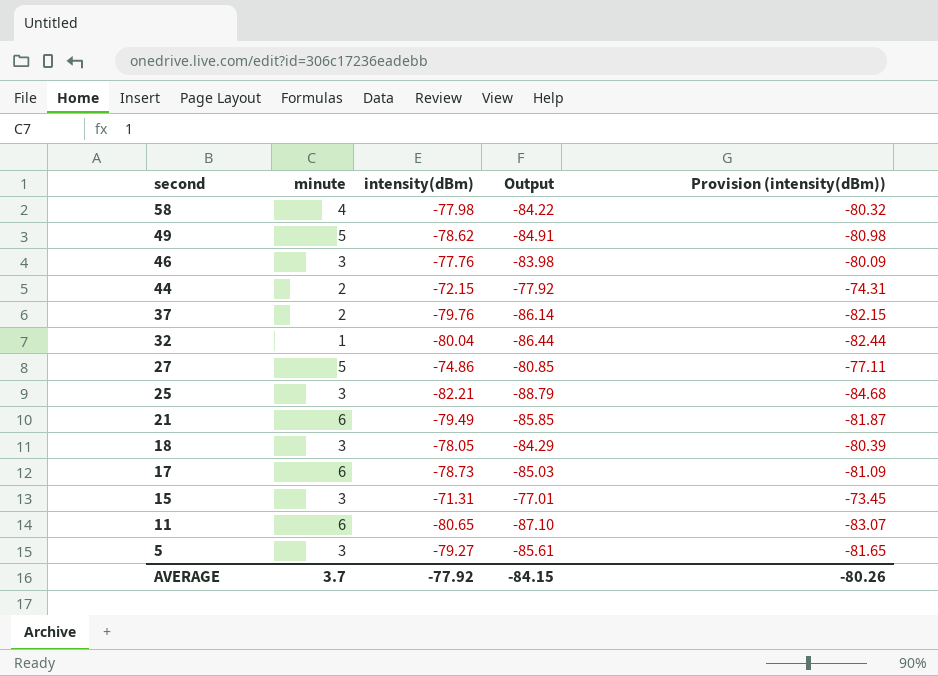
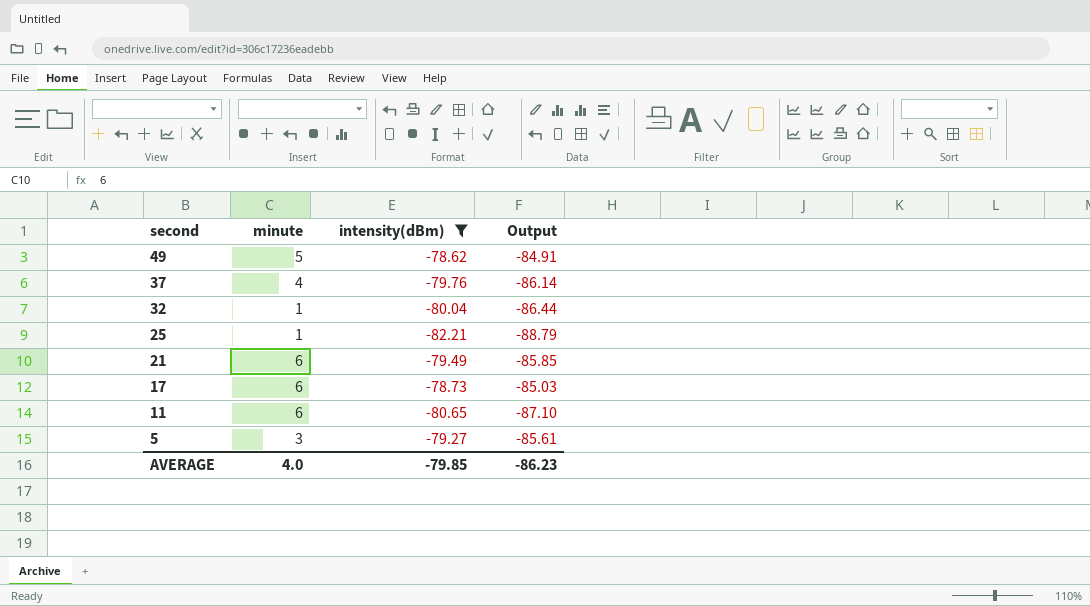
filter: none -> intensity(dBm) <= -78.62
column Provision (intensity(dBm)) | formula: [intensity(dBm)] * 1.03 -> none
37 | minute: 2 -> 4
25 | minute: 3 -> 1
AVERAGE | minute: 3.7 -> 4.0
AVERAGE | intensity(dBm): -77.92 -> -79.85
AVERAGE | Output: -84.15 -> -86.23

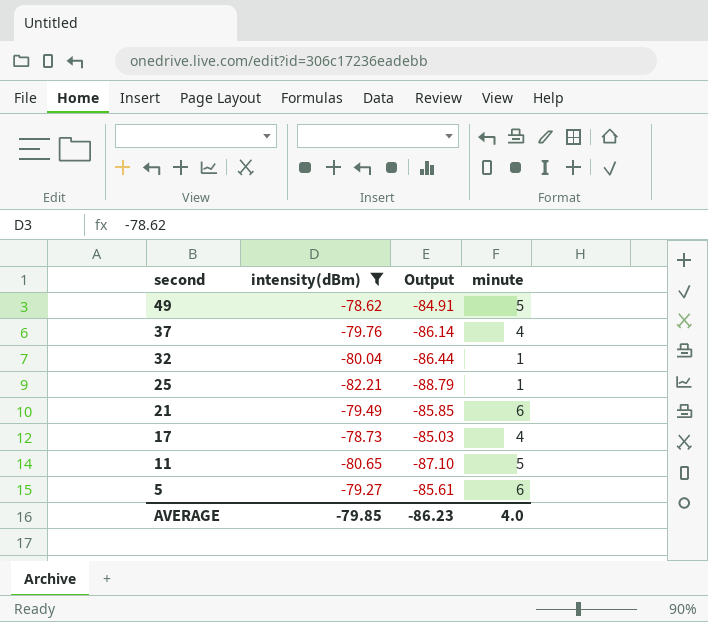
column minute | position: 2 -> 4
17 | minute: 6 -> 4
11 | minute: 6 -> 5
5 | minute: 3 -> 6

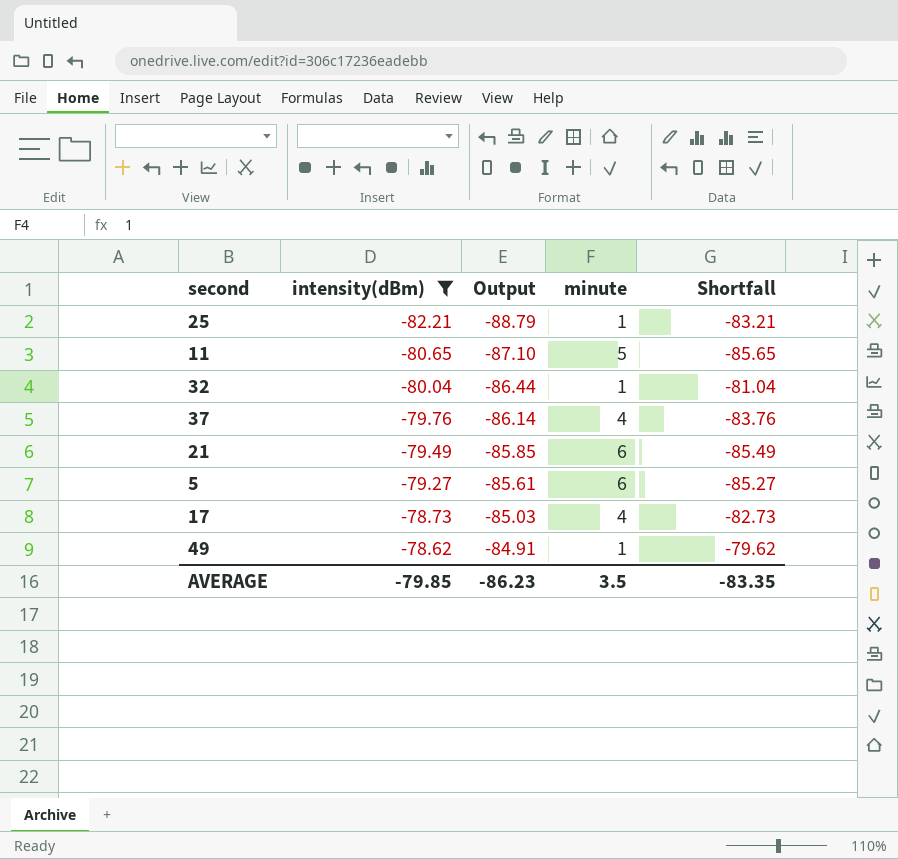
row order: second descending -> intensity(dBm) ascending
column Shortfall | formula: none -> [intensity(dBm)] - [minute]
49 | minute: 5 -> 1
AVERAGE | minute: 4.0 -> 3.5

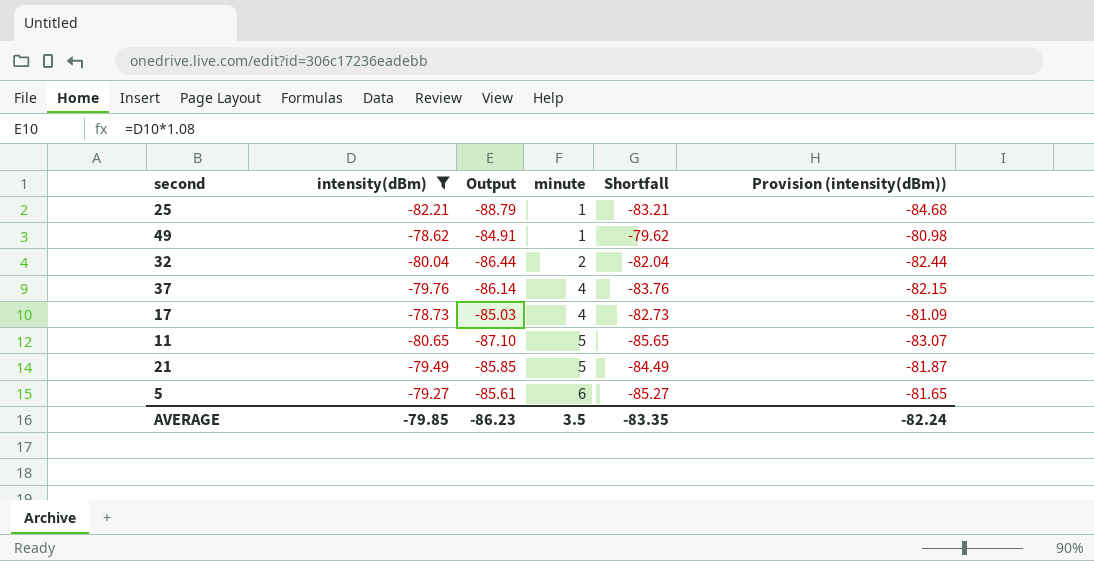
row order: intensity(dBm) ascending -> minute ascending
column Provision (intensity(dBm)) | formula: none -> [intensity(dBm)] * 1.03
32 | minute: 1 -> 2
32 | Shortfall: -81.04 -> -82.04
21 | minute: 6 -> 5
21 | Shortfall: -85.49 -> -84.49

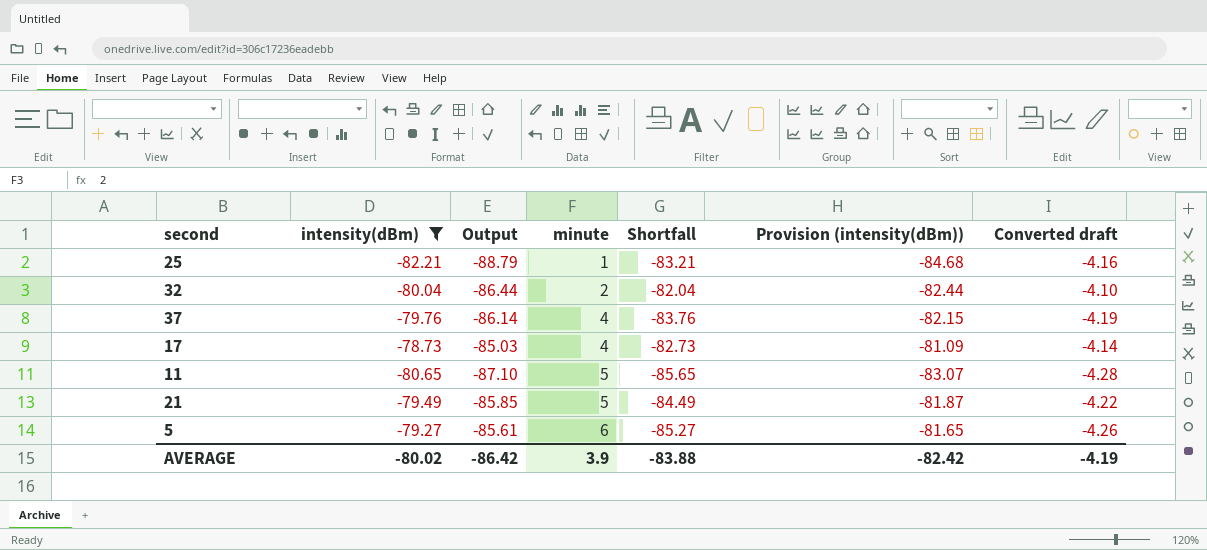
column Converted draft | formula: none -> [Shortfall] * 0.05
row 49: -78.62 | -84.91 | 1 | -79.62 | -80.98 -> none
AVERAGE | intensity(dBm): -79.85 -> -80.02
AVERAGE | Output: -86.23 -> -86.42
AVERAGE | minute: 3.5 -> 3.9
AVERAGE | Shortfall: -83.35 -> -83.88
AVERAGE | Provision (intensity(dBm)): -82.24 -> -82.42

